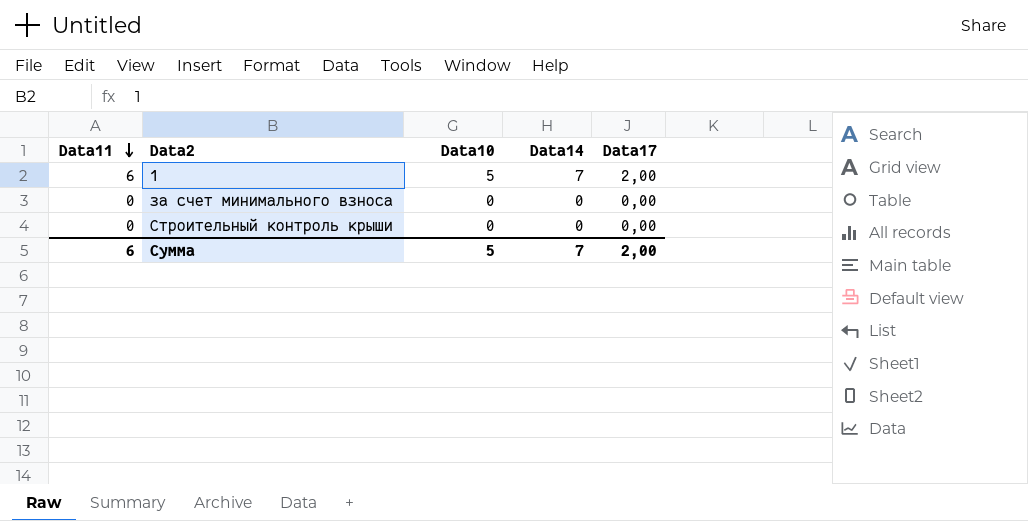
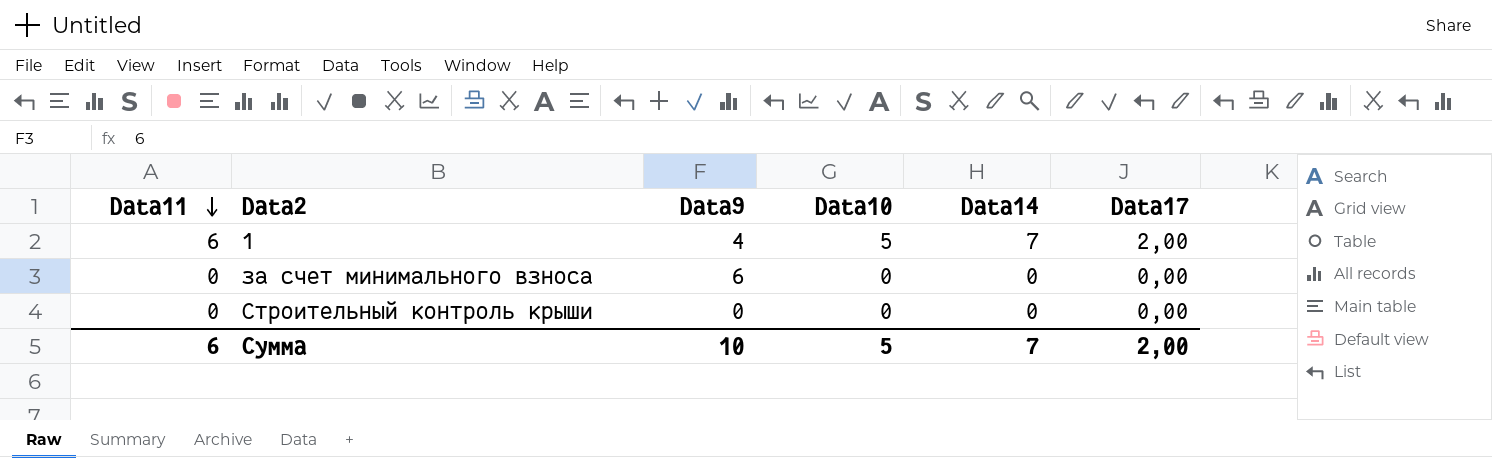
column Data9 | position: none -> 3

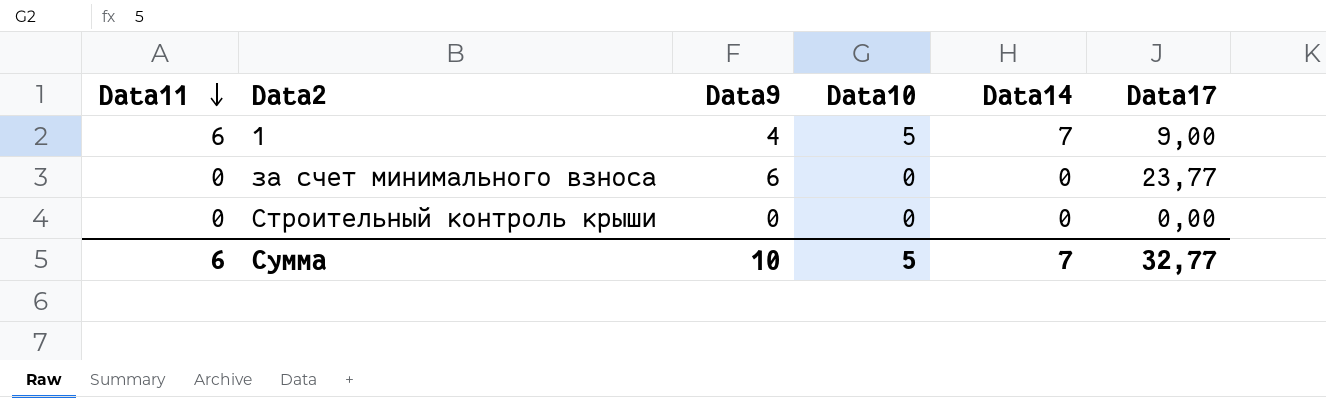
1 | Data17: 2,00 -> 9,00
за счет минимального взноса | Data17: 0,00 -> 23,77
Сумма | Data17: 2,00 -> 32,77

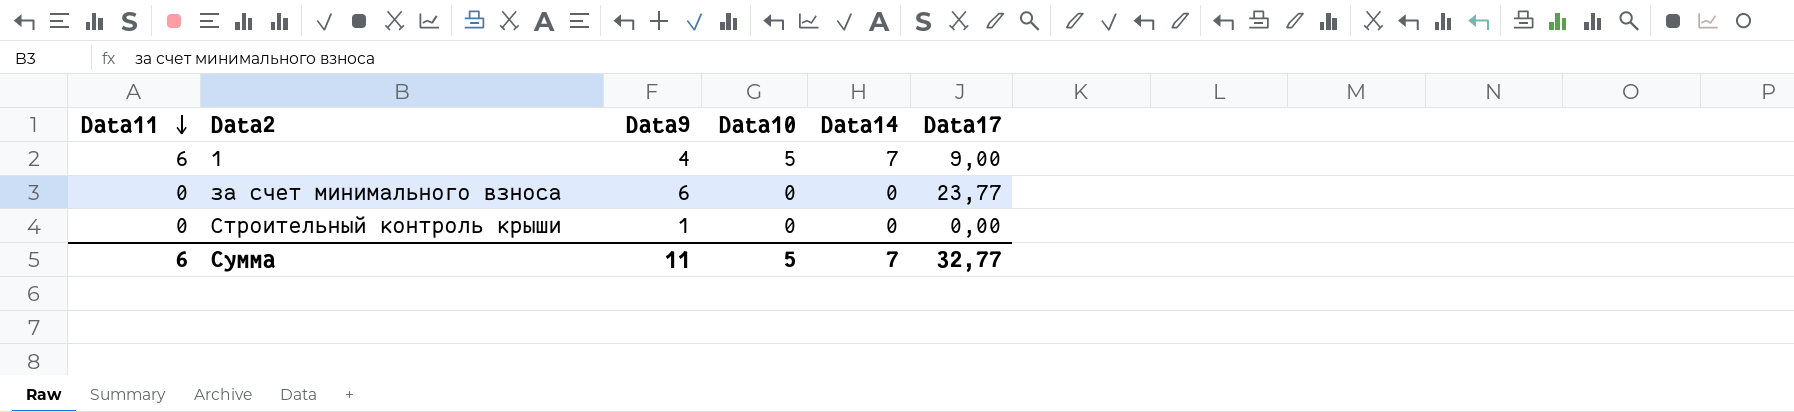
Строительный контроль крыши | Data9: 0 -> 1
Сумма | Data9: 10 -> 11

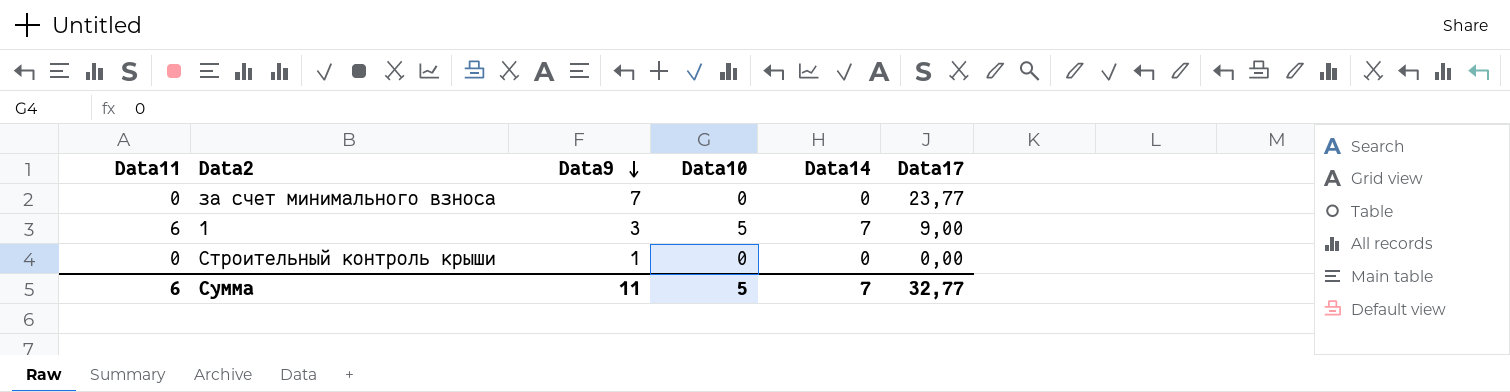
row order: Data11 descending -> Data9 descending
за счет минимального взноса | Data9: 6 -> 7
1 | Data9: 4 -> 3

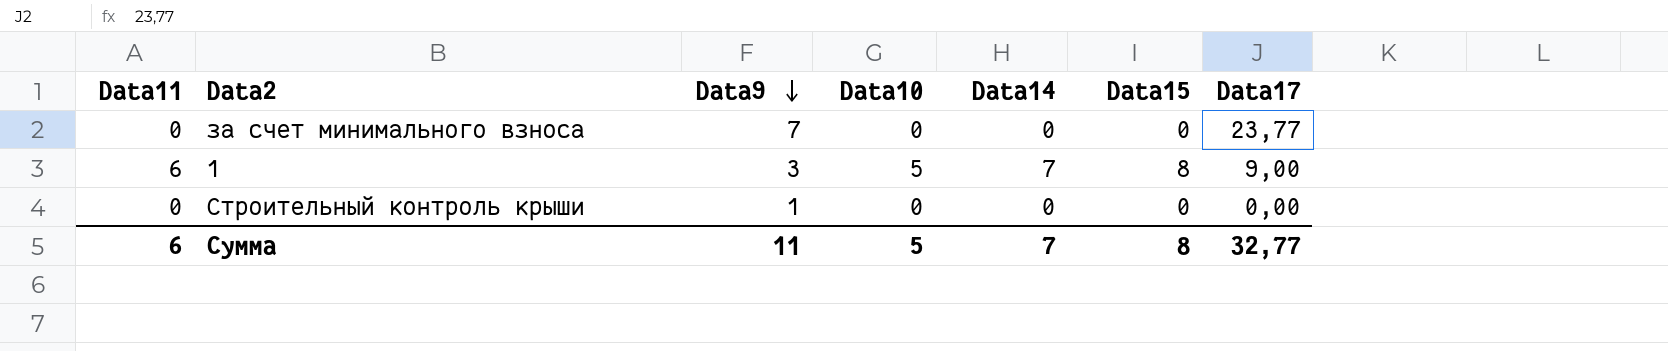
column Data15 | position: none -> 6

